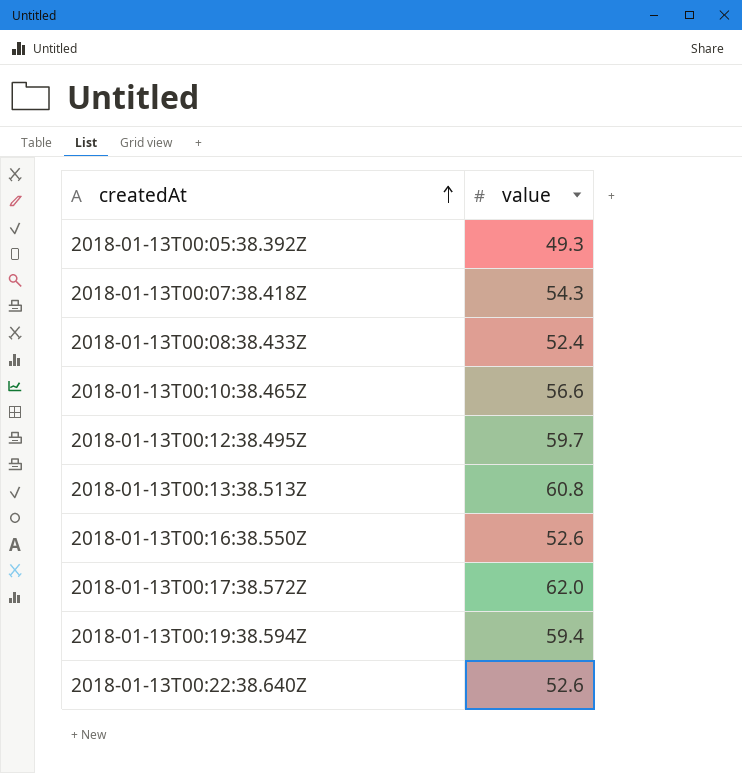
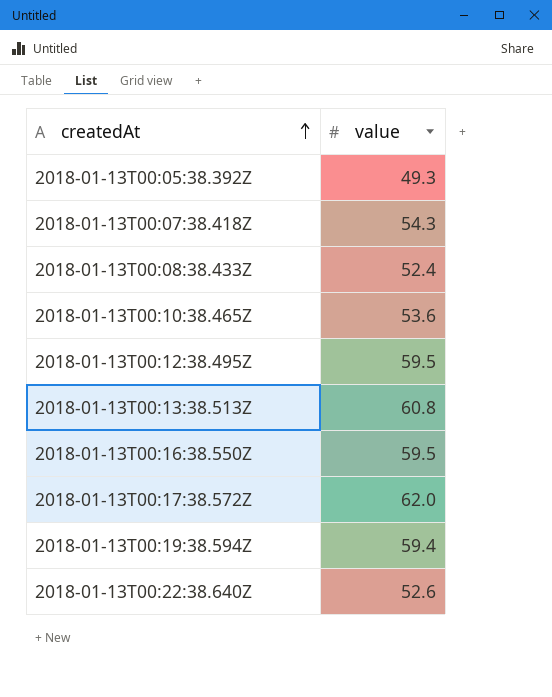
2018-01-13T00:10:38.465Z | value: 56.6 -> 53.6
2018-01-13T00:12:38.495Z | value: 59.7 -> 59.5
2018-01-13T00:16:38.550Z | value: 52.6 -> 59.5

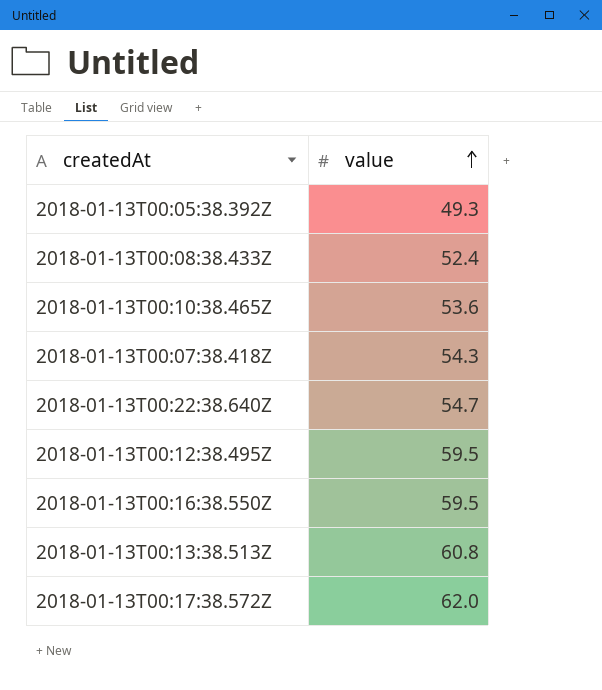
row order: createdAt ascending -> value ascending
row 2018-01-13T00:19:38.594Z: 59.4 -> none
2018-01-13T00:22:38.640Z | value: 52.6 -> 54.7

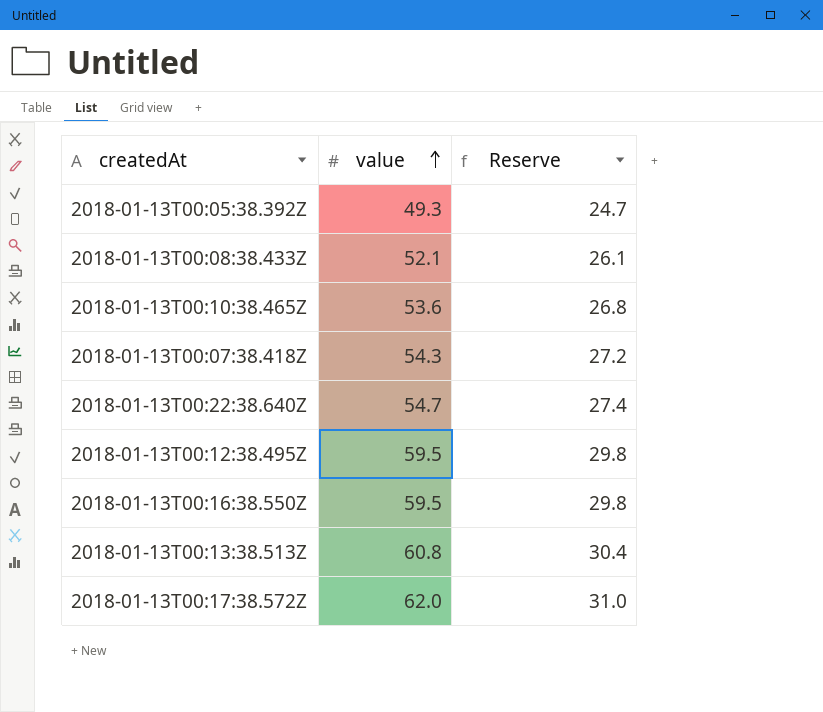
column Reserve | formula: none -> [value] * 0.5
2018-01-13T00:08:38.433Z | value: 52.4 -> 52.1

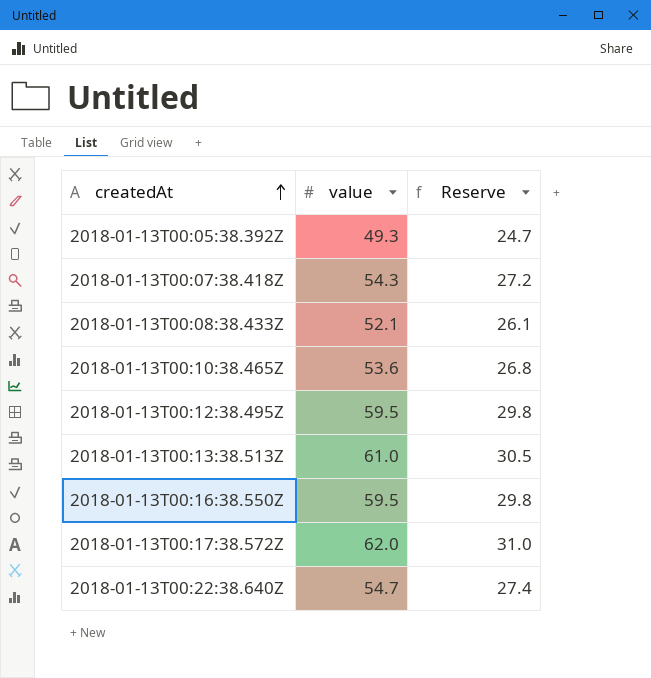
row order: value ascending -> createdAt ascending
2018-01-13T00:13:38.513Z | value: 60.8 -> 61.0
2018-01-13T00:13:38.513Z | Reserve: 30.4 -> 30.5

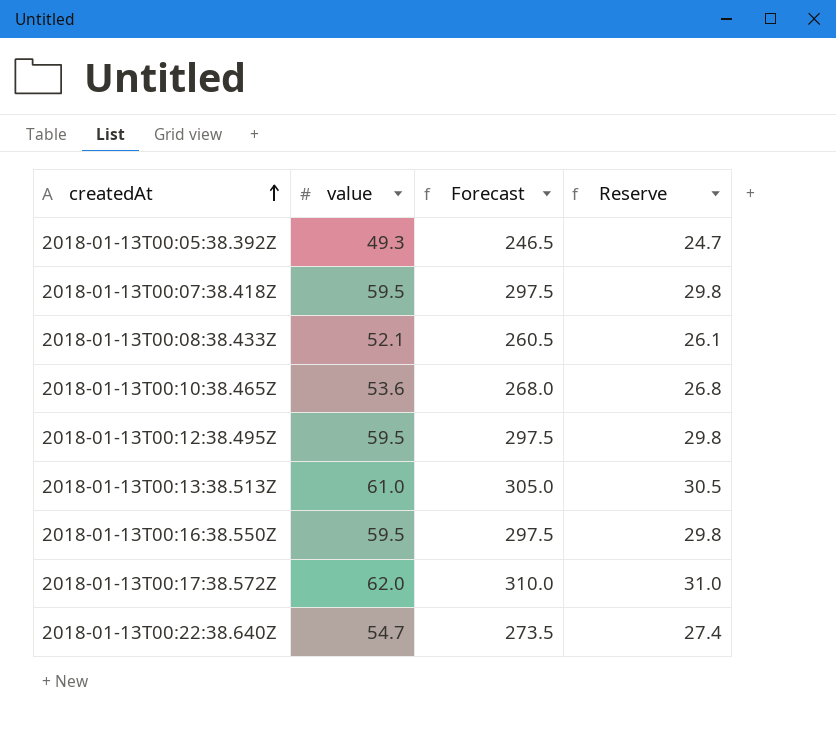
column Forecast | formula: none -> [value] * 5
2018-01-13T00:07:38.418Z | value: 54.3 -> 59.5
2018-01-13T00:07:38.418Z | Reserve: 27.2 -> 29.8

